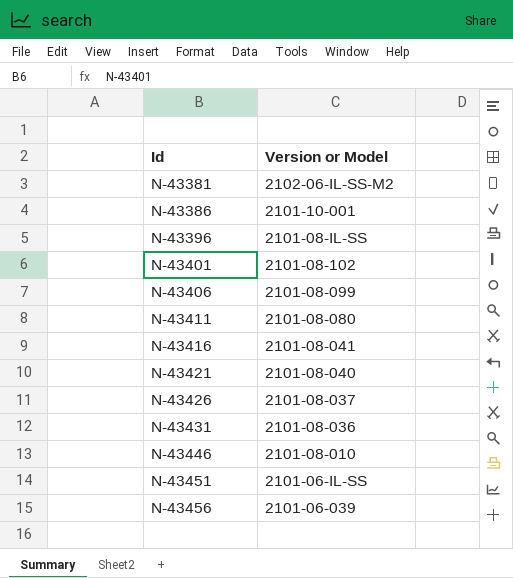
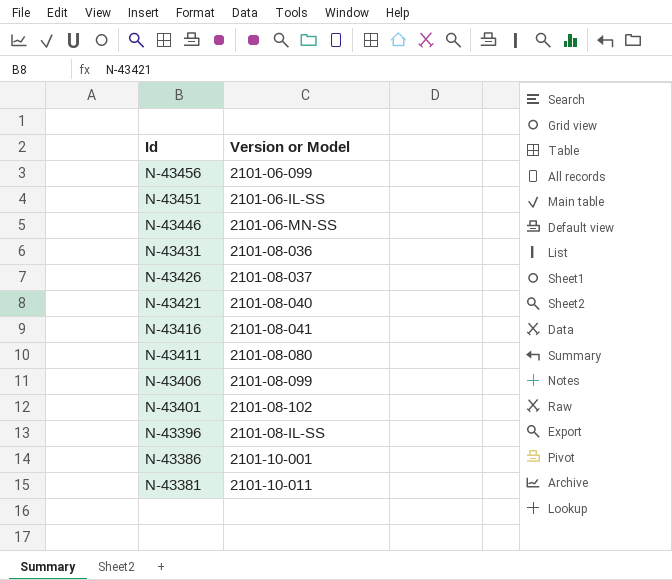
row order: Id ascending -> Id descending
N-43456 | Version or Model: 2101-06-039 -> 2101-06-099
N-43446 | Version or Model: 2101-08-010 -> 2101-06-MN-SS
N-43381 | Version or Model: 2102-06-IL-SS-M2 -> 2101-10-011

